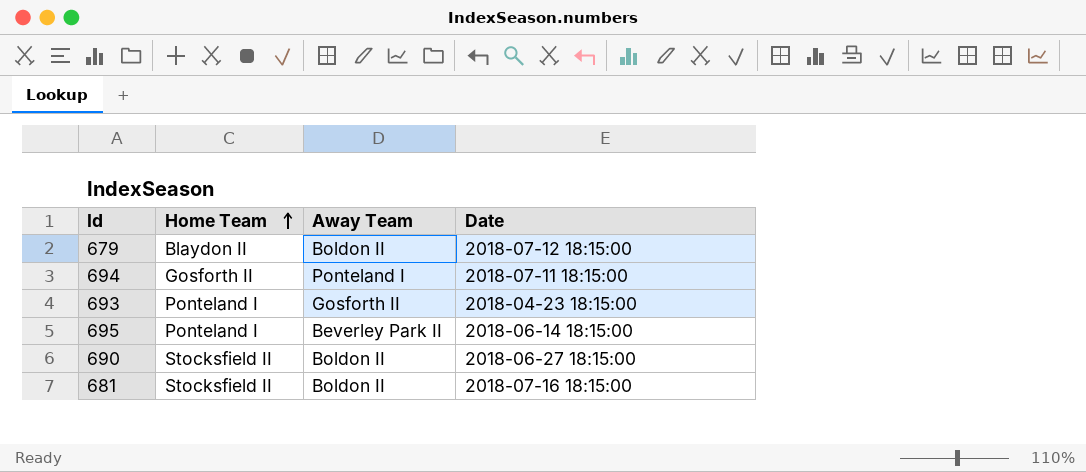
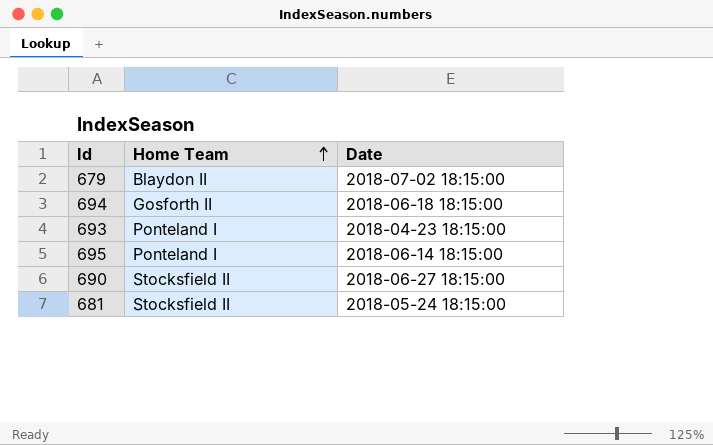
column Away Team | position: 3 -> none
679 | Date: 2018-07-12 18:15:00 -> 2018-07-02 18:15:00
694 | Date: 2018-07-11 18:15:00 -> 2018-06-18 18:15:00
681 | Date: 2018-07-16 18:15:00 -> 2018-05-24 18:15:00

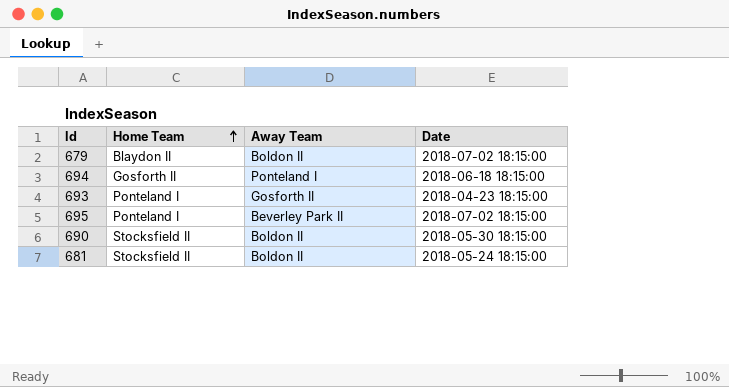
column Away Team | position: none -> 3
695 | Date: 2018-06-14 18:15:00 -> 2018-07-02 18:15:00
690 | Date: 2018-06-27 18:15:00 -> 2018-05-30 18:15:00

